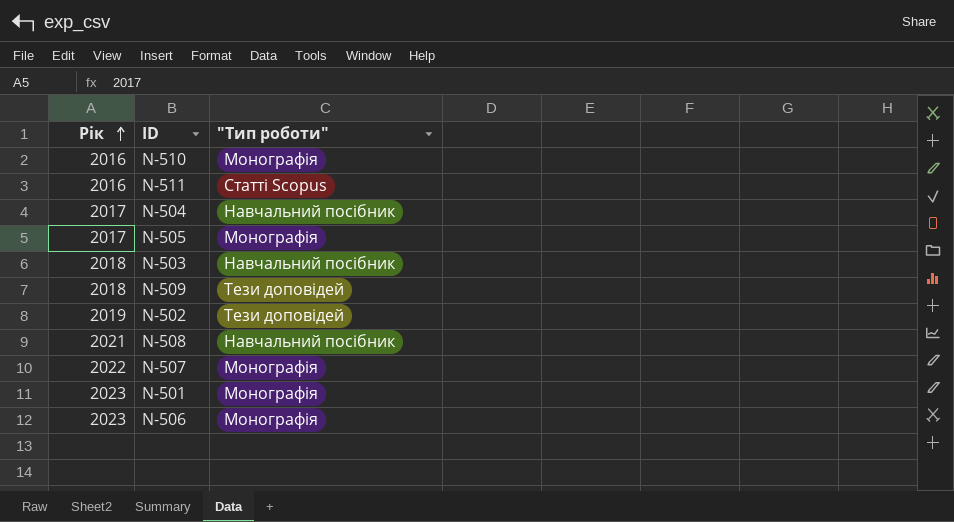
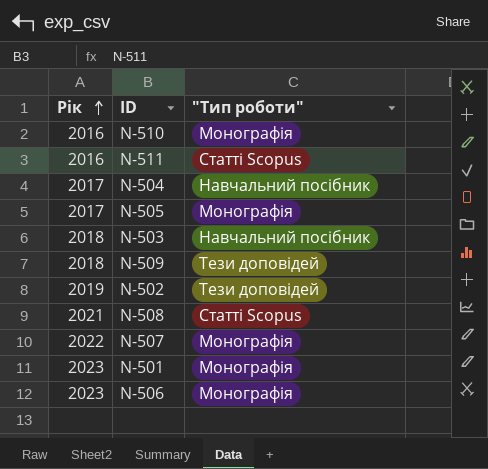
N-508 | "Тип роботи": Навчальний посібник -> Статті Scopus

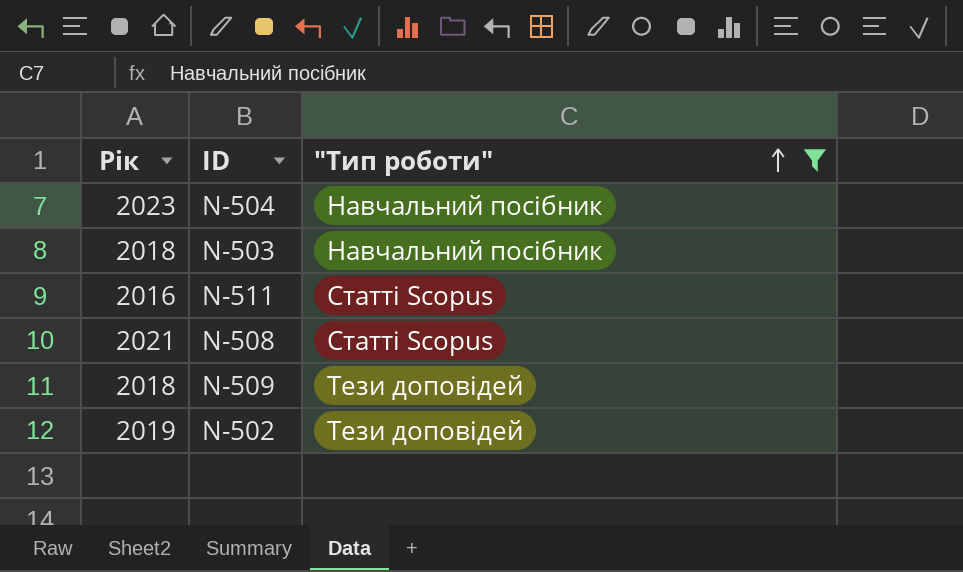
filter: none -> "Тип роботи" != Монографія
row order: Рік ascending -> "Тип роботи" ascending
N-504 | Рік: 2017 -> 2023

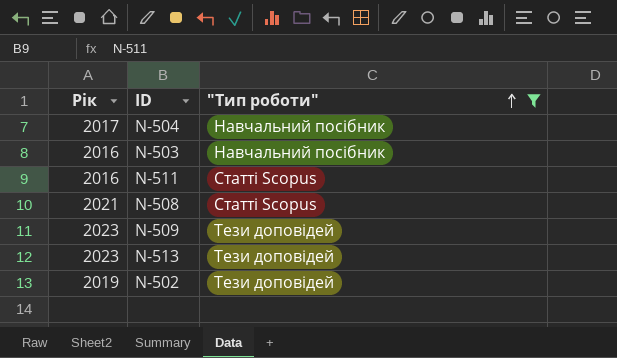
N-504 | Рік: 2023 -> 2017
N-503 | Рік: 2018 -> 2016
N-509 | Рік: 2018 -> 2023
row N-513: none -> 2023 | Тези доповідей

